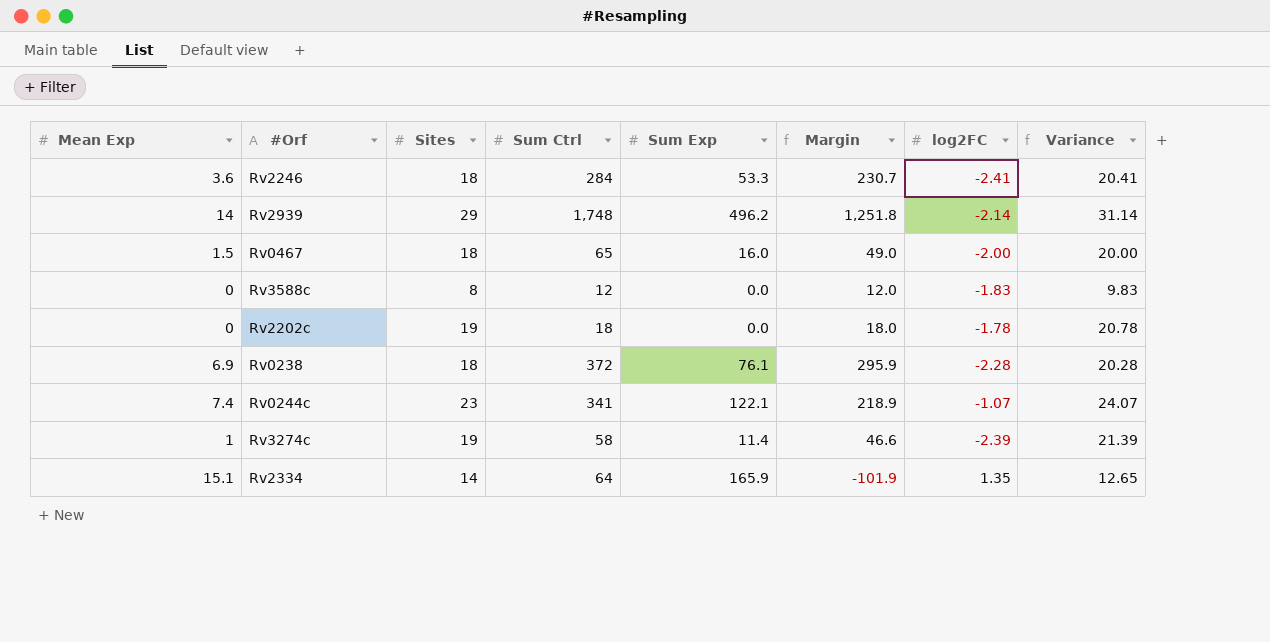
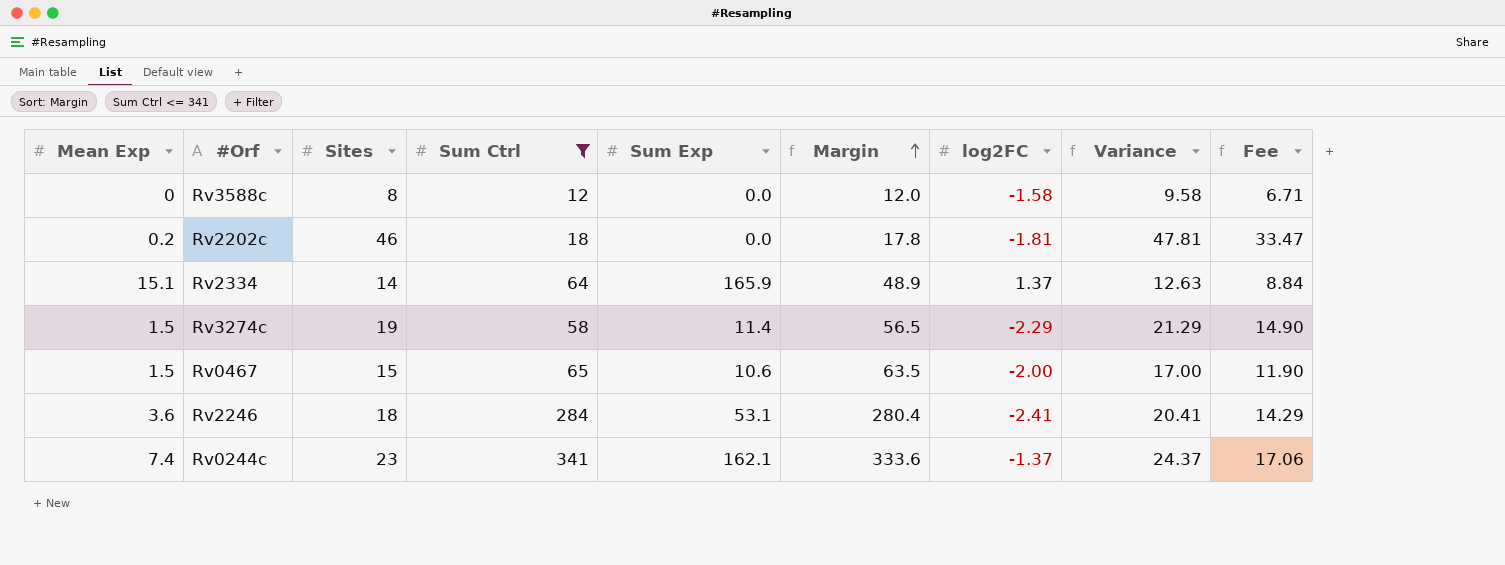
filter: none -> Sum Ctrl <= 341
row order: none -> Margin ascending
column Margin | formula: [Sum Ctrl] - [Sum Exp] -> [Sum Ctrl] - [Mean Exp]
column Fee | formula: none -> [Variance] * 0.7
Rv3588c | log2FC: -1.83 -> -1.58
Rv3588c | Variance: 9.83 -> 9.58
Rv2202c | Mean Exp: 0 -> 0.2
Rv2202c | Sites: 19 -> 46
Rv2202c | log2FC: -1.78 -> -1.81
Rv2202c | Variance: 20.78 -> 47.81
Rv2334 | log2FC: 1.35 -> 1.37
Rv2334 | Variance: 12.65 -> 12.63
Rv3274c | Mean Exp: 1 -> 1.5
Rv3274c | log2FC: -2.39 -> -2.29
Rv3274c | Variance: 21.39 -> 21.29
Rv0467 | Sites: 18 -> 15
Rv0467 | Sum Exp: 16.0 -> 10.6
Rv0467 | Variance: 20.00 -> 17.00
Rv2246 | Sum Exp: 53.3 -> 53.1
Rv0244c | Sum Exp: 122.1 -> 162.1
Rv0244c | log2FC: -1.07 -> -1.37
Rv0244c | Variance: 24.07 -> 24.37

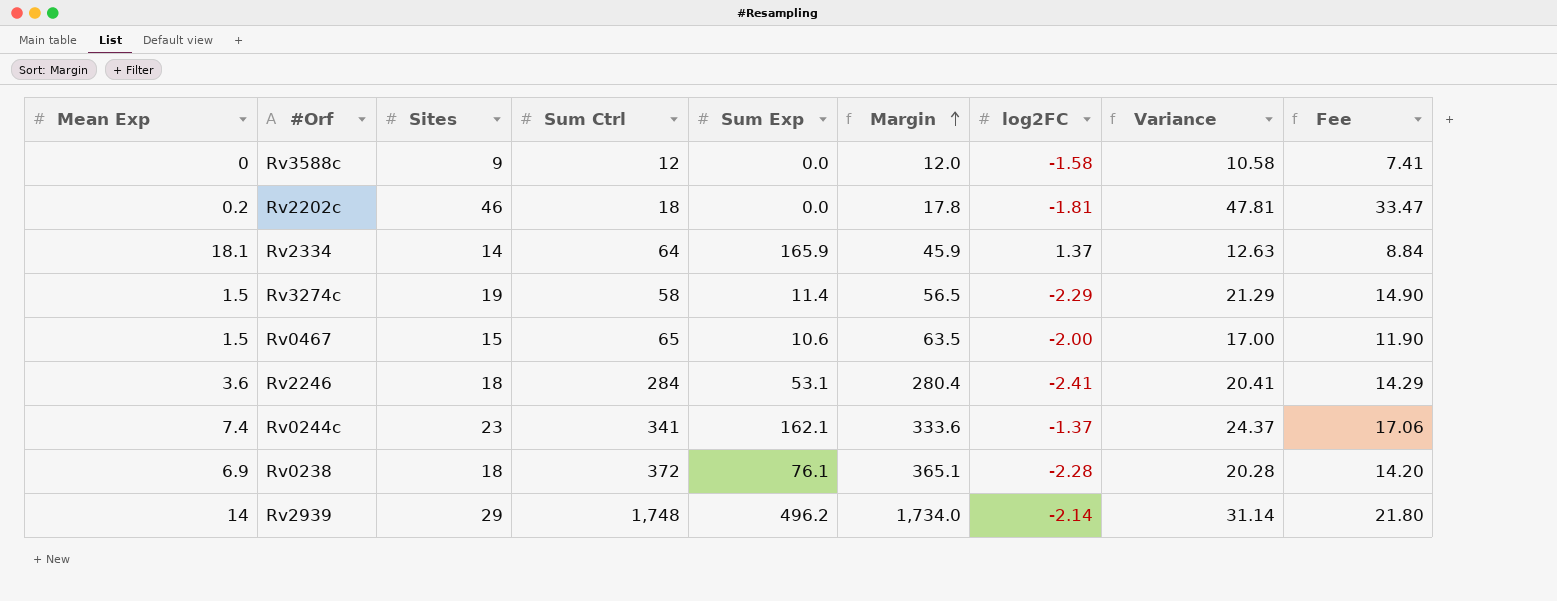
filter: Sum Ctrl <= 341 -> none
Rv3588c | Sites: 8 -> 9
Rv3588c | Variance: 9.58 -> 10.58
Rv3588c | Fee: 6.71 -> 7.41
Rv2334 | Mean Exp: 15.1 -> 18.1
Rv2334 | Margin: 48.9 -> 45.9

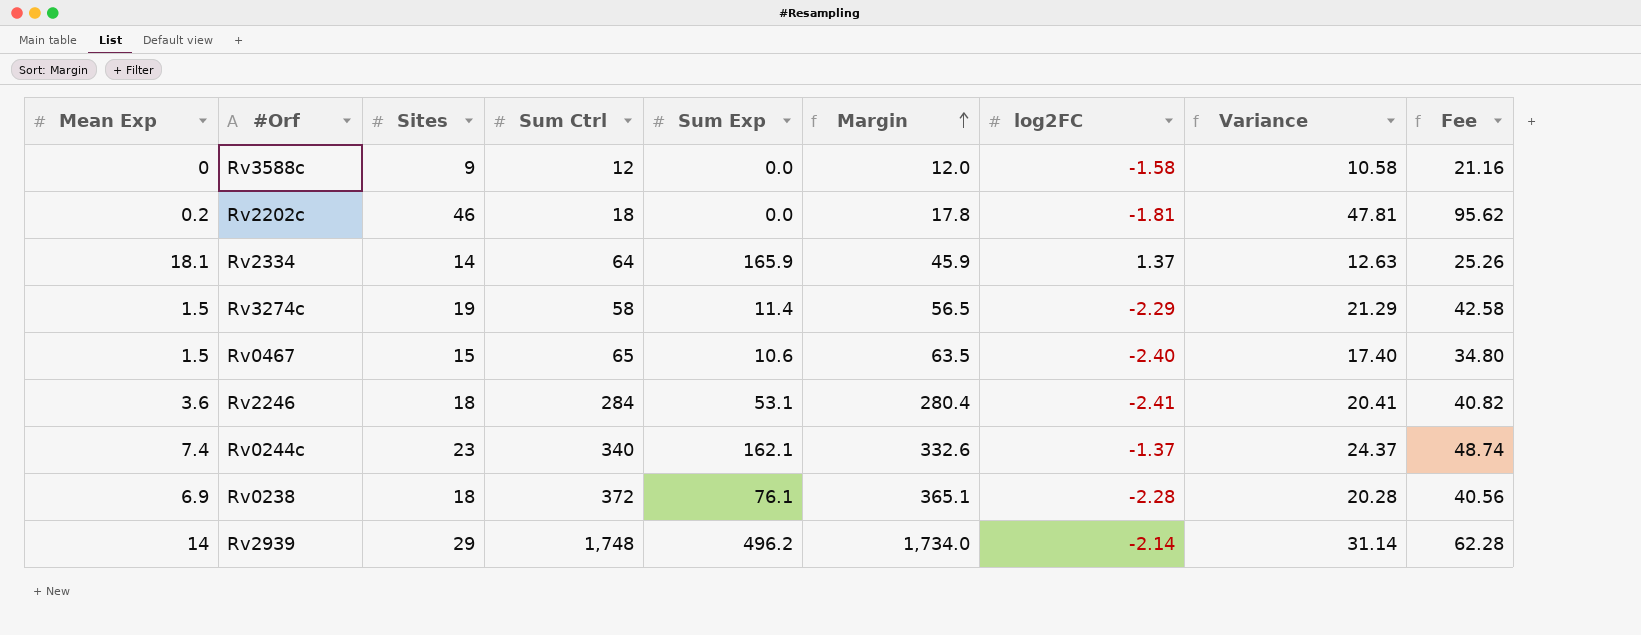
column Fee | formula: [Variance] * 0.7 -> [Variance] * 2
Rv0467 | log2FC: -2.00 -> -2.40
Rv0467 | Variance: 17.00 -> 17.40
Rv0244c | Sum Ctrl: 341 -> 340
Rv0244c | Margin: 333.6 -> 332.6

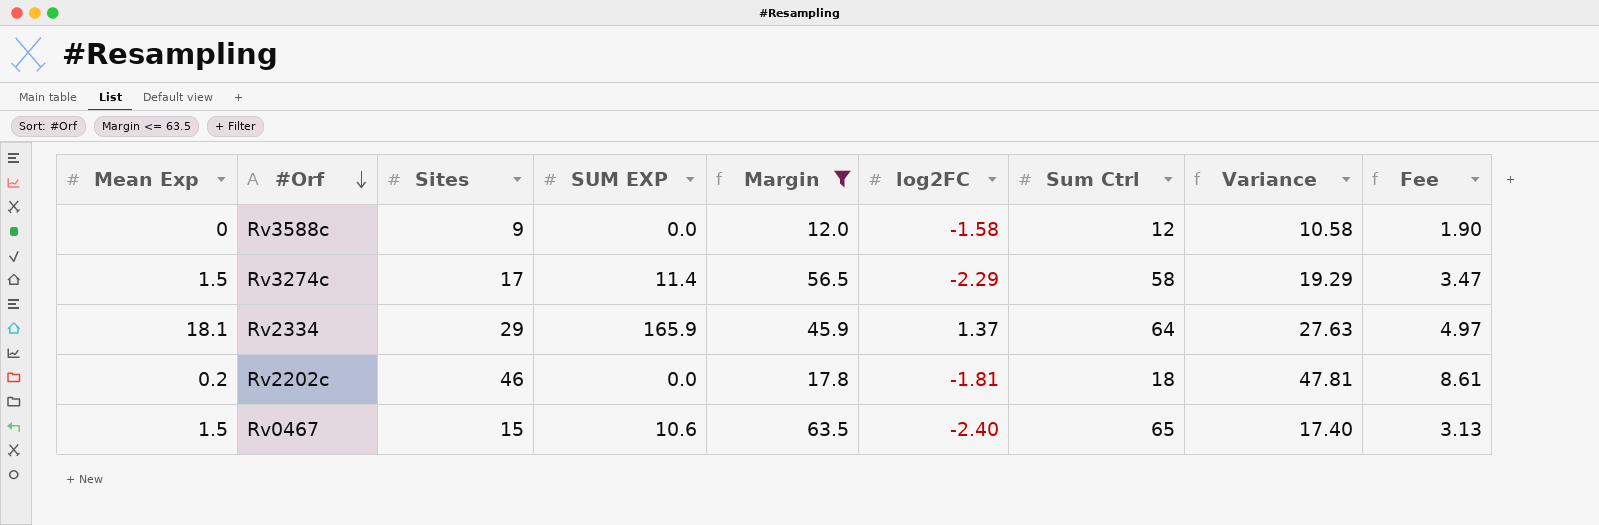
filter: none -> Margin <= 63.5
row order: Margin ascending -> #Orf descending
column name: Sum Exp -> SUM EXP
column Sum Ctrl | position: 4 -> 7
column Fee | formula: [Variance] * 2 -> [Variance] * 0.18
Rv3274c | Sites: 19 -> 17
Rv3274c | Variance: 21.29 -> 19.29
Rv2334 | Sites: 14 -> 29
Rv2334 | Variance: 12.63 -> 27.63

